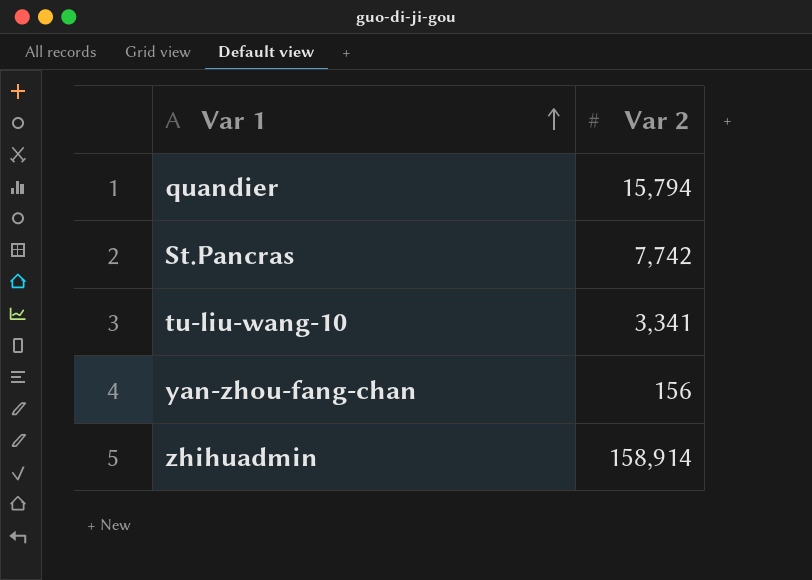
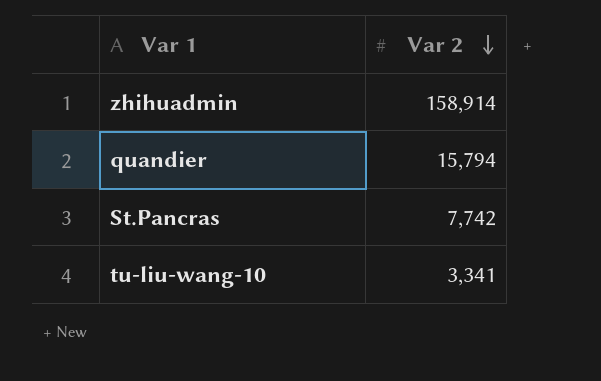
row order: Var 1 ascending -> Var 2 descending
row yan-zhou-fang-chan: 156 -> none

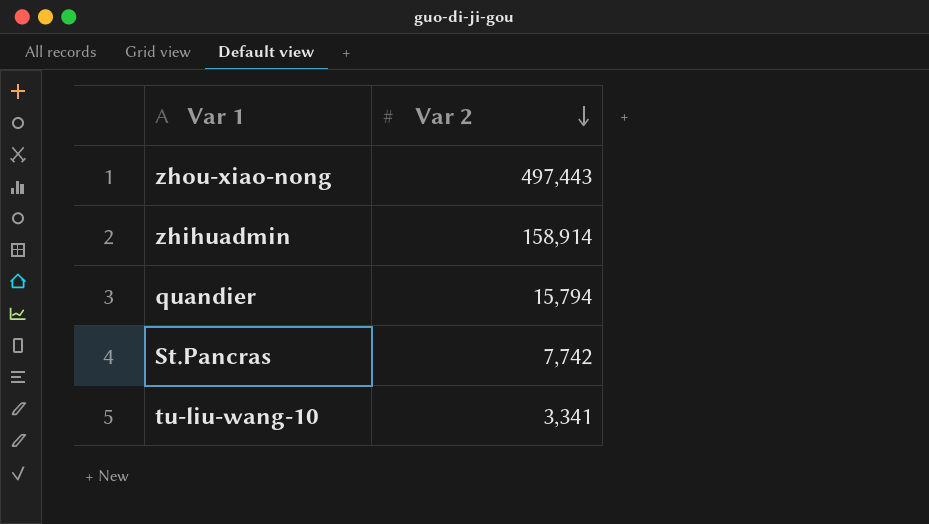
row zhou-xiao-nong: none -> 497,443

